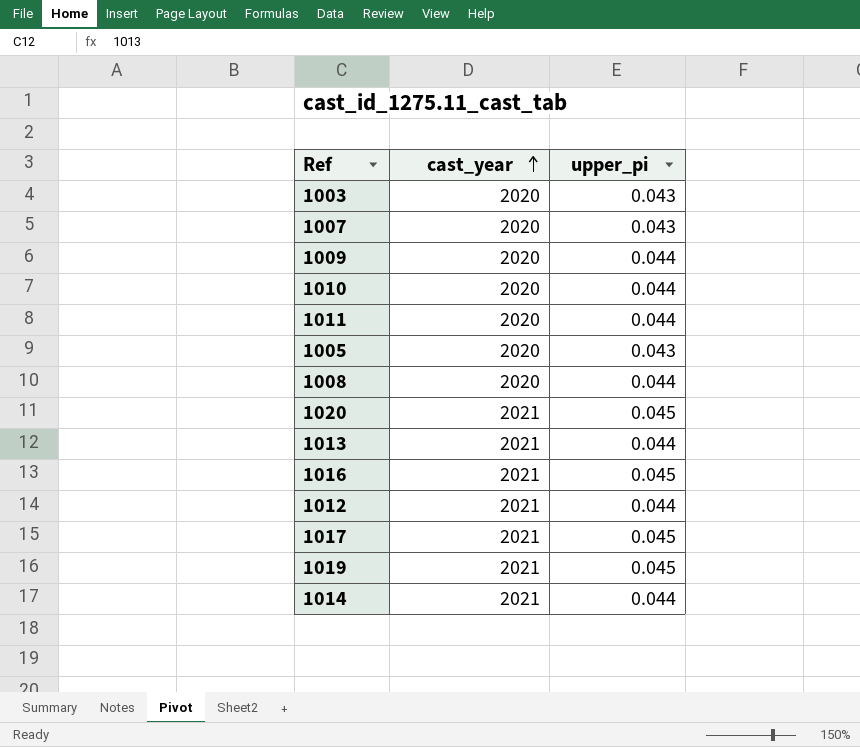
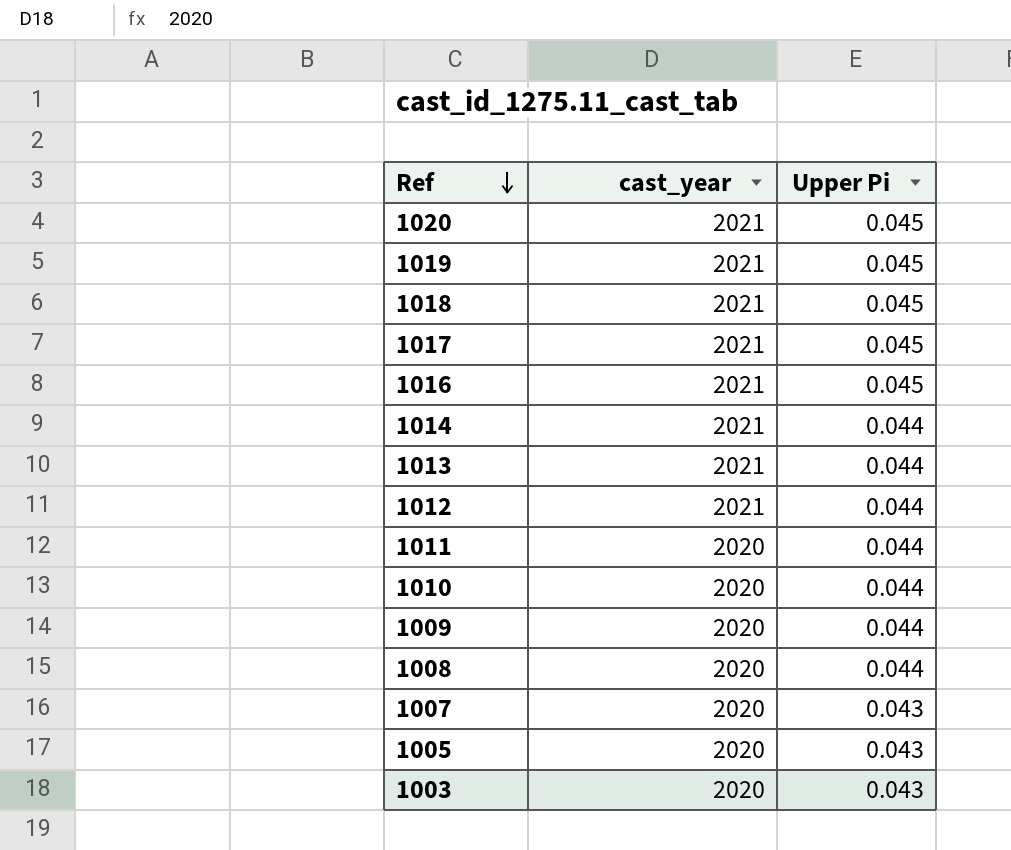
row order: cast_year ascending -> Ref descending
column name: upper_pi -> Upper Pi
row 1018: none -> 2021 | 0.045

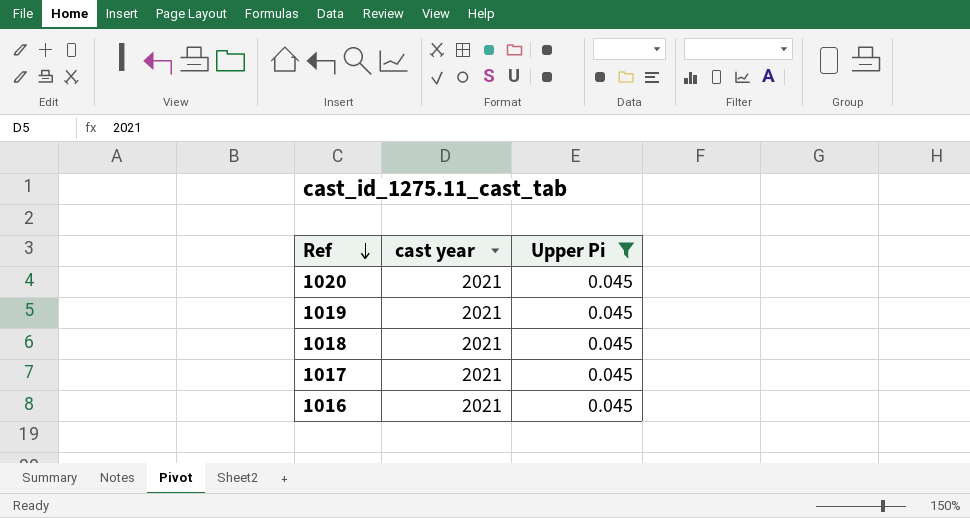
filter: none -> Upper Pi = 0.045
column name: cast_year -> cast year

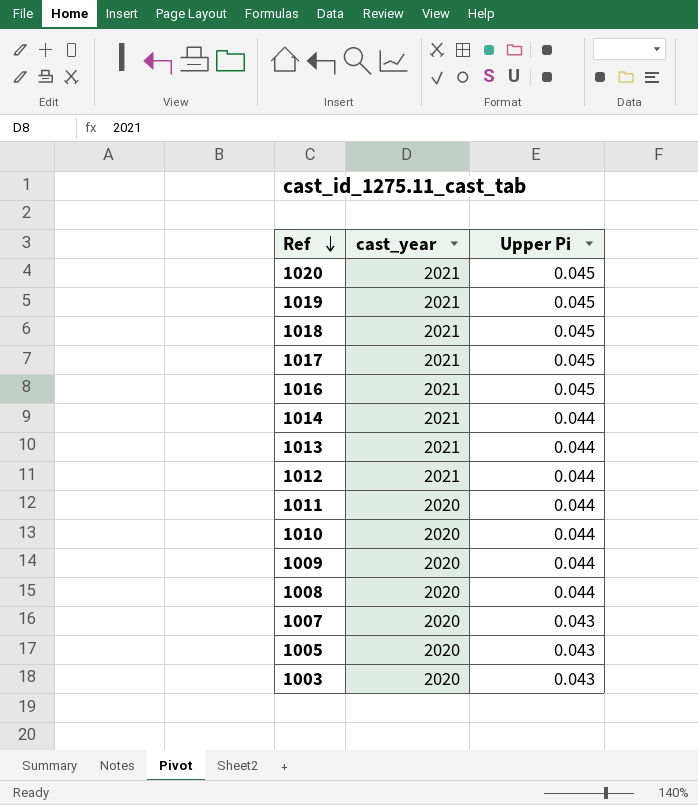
filter: Upper Pi = 0.045 -> none
column name: cast year -> cast_year

